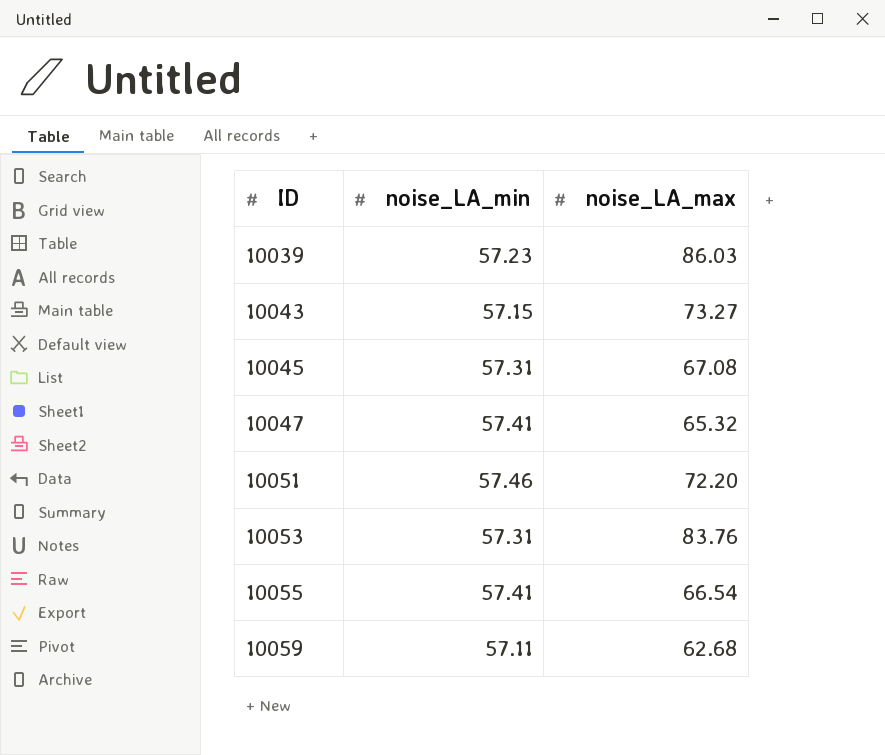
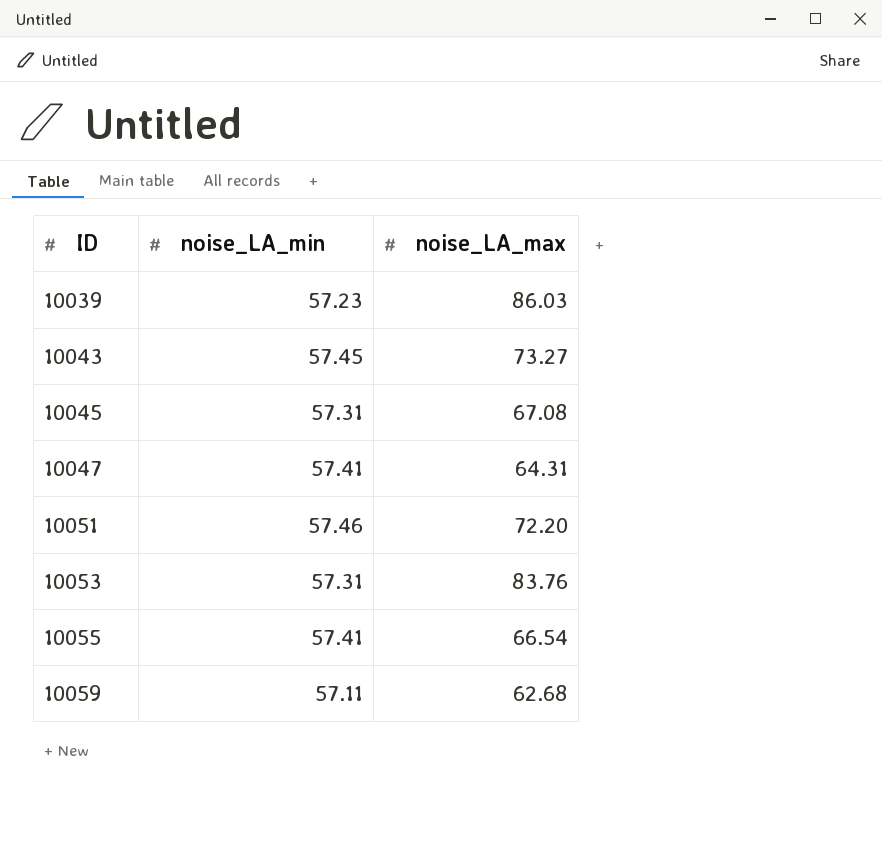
10043 | noise_LA_min: 57.15 -> 57.45
10047 | noise_LA_max: 65.32 -> 64.31

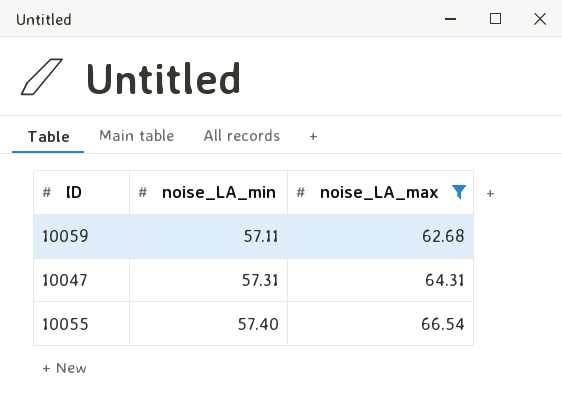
filter: none -> noise_LA_max <= 66.54
row order: ID ascending -> noise_LA_min ascending
10047 | noise_LA_min: 57.41 -> 57.31
10055 | noise_LA_min: 57.41 -> 57.40

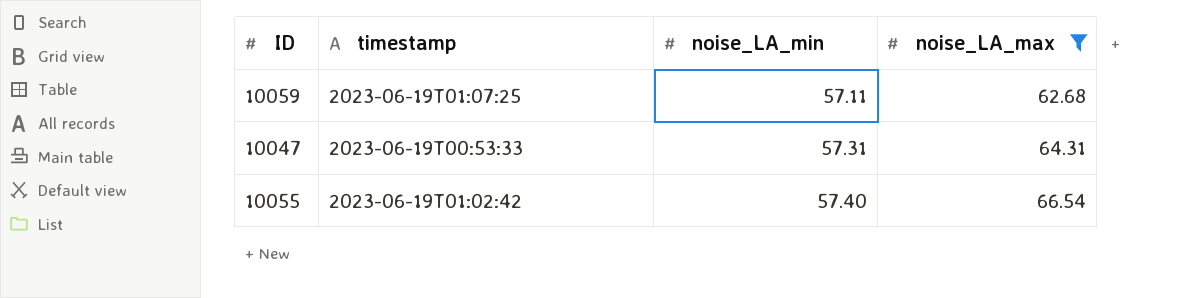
column timestamp | position: none -> 2

